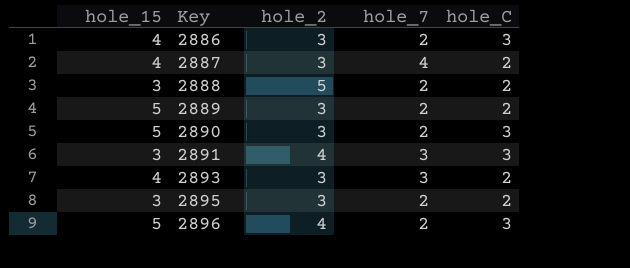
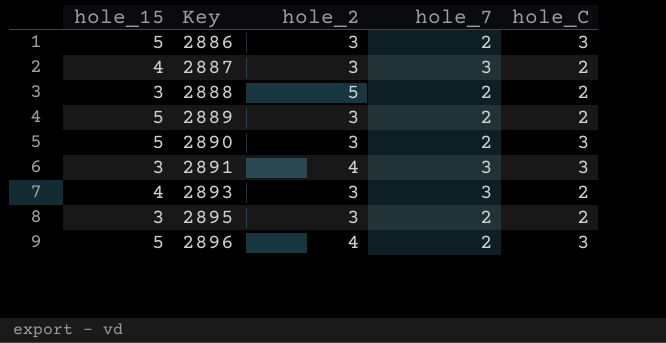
2886 | hole_15: 4 -> 5
2887 | hole_7: 4 -> 3

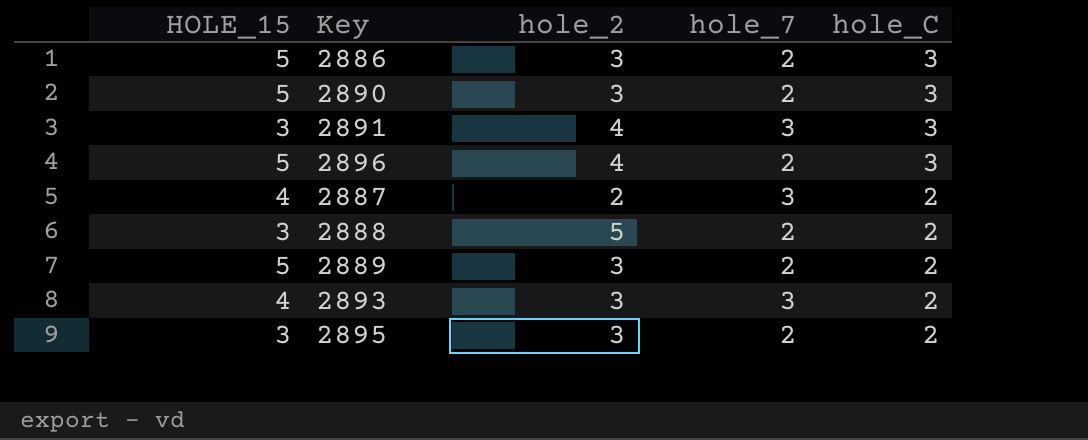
row order: Key ascending -> hole_C descending
column name: hole_15 -> HOLE_15
2887 | hole_2: 3 -> 2

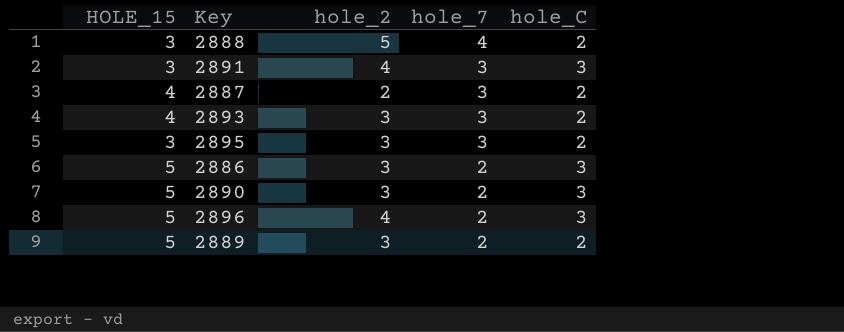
row order: hole_C descending -> hole_7 descending
2888 | hole_7: 2 -> 4
2895 | hole_7: 2 -> 3

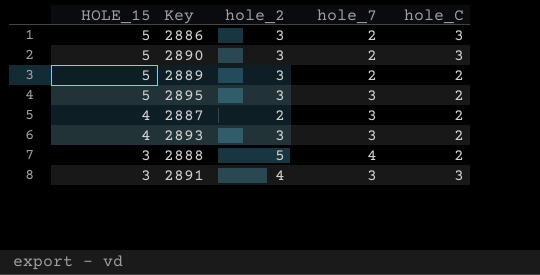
row order: hole_7 descending -> HOLE_15 descending
row 2896: 5 | 4 | 2 | 3 -> none
2895 | HOLE_15: 3 -> 5

